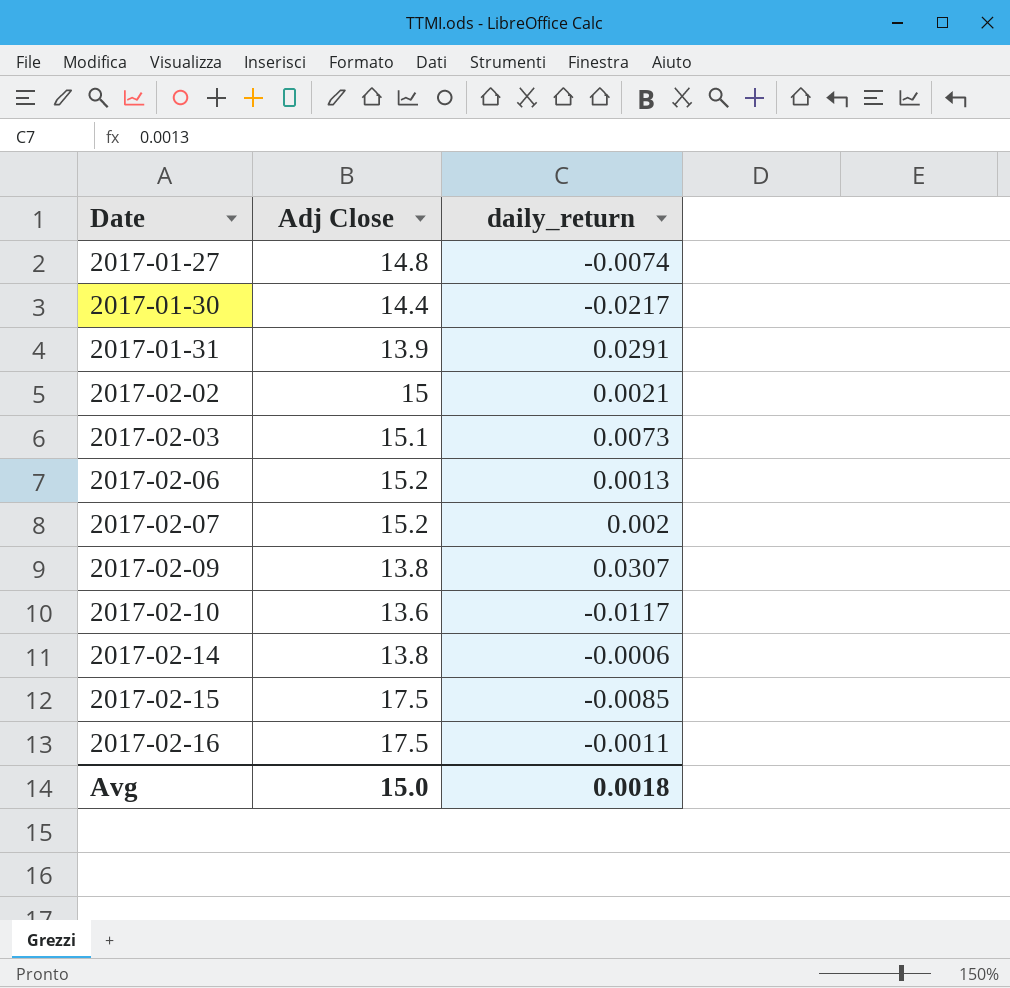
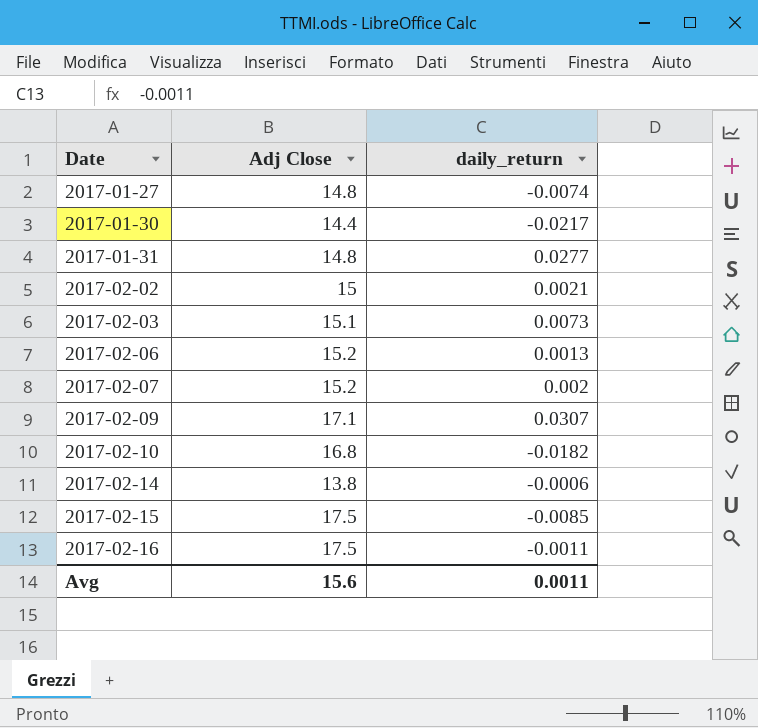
2017-01-31 | Adj Close: 13.9 -> 14.8
2017-01-31 | daily_return: 0.0291 -> 0.0277
2017-02-09 | Adj Close: 13.8 -> 17.1
2017-02-10 | Adj Close: 13.6 -> 16.8
2017-02-10 | daily_return: -0.0117 -> -0.0182
Avg | Adj Close: 15.0 -> 15.6
Avg | daily_return: 0.0018 -> 0.0011

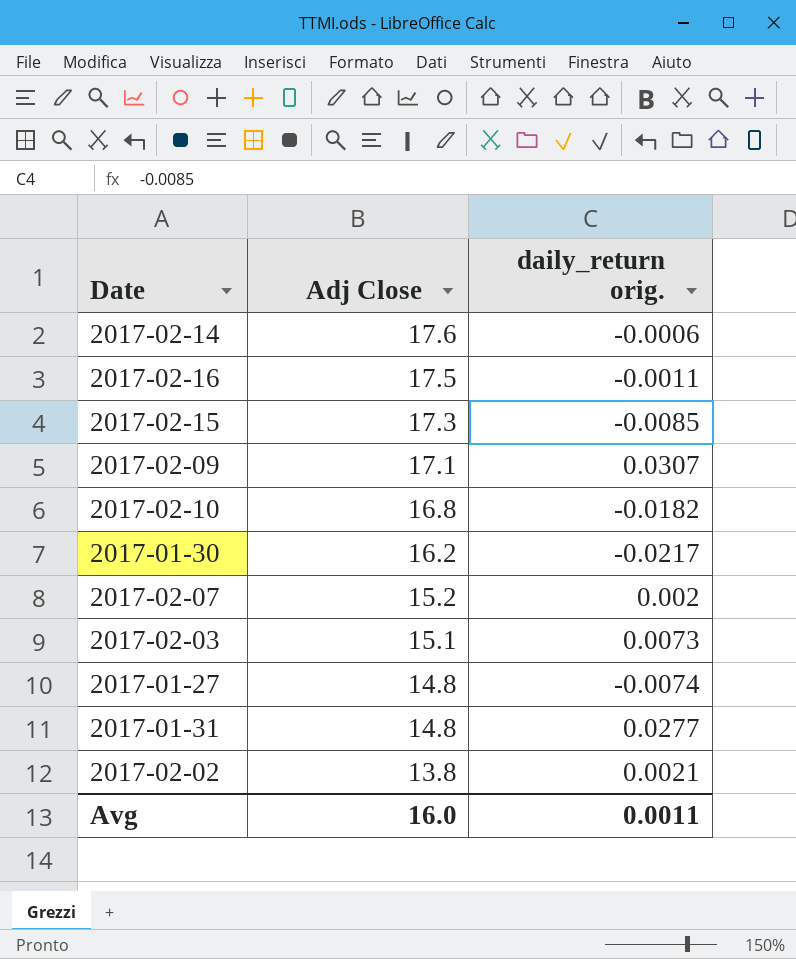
row order: Date ascending -> Adj Close descending
column name: daily_return -> daily_return orig.
row 2017-02-06: 15.2 | 0.0013 -> none
2017-02-14 | Adj Close: 13.8 -> 17.6
2017-02-15 | Adj Close: 17.5 -> 17.3
2017-01-30 | Adj Close: 14.4 -> 16.2
2017-02-02 | Adj Close: 15 -> 13.8
Avg | Adj Close: 15.6 -> 16.0

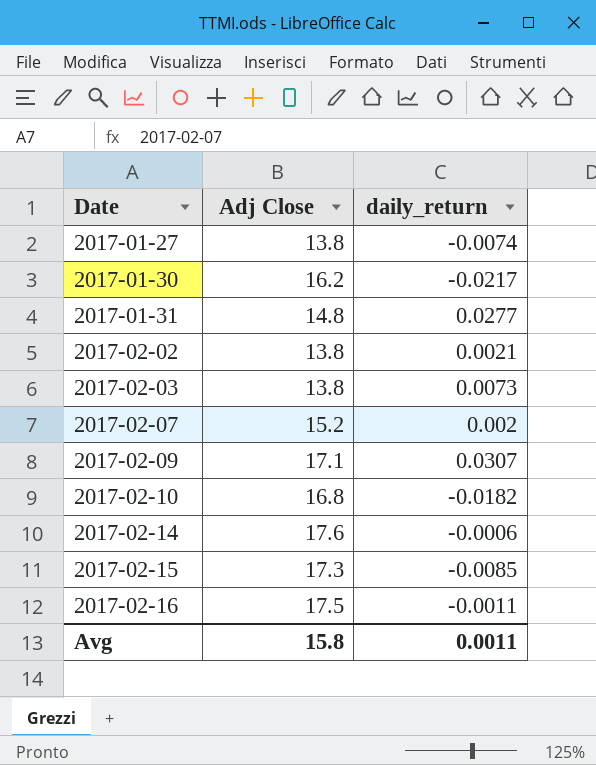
row order: Adj Close descending -> Date ascending
column name: daily_return orig. -> daily_return
2017-01-27 | Adj Close: 14.8 -> 13.8
2017-02-03 | Adj Close: 15.1 -> 13.8
Avg | Adj Close: 16.0 -> 15.8

